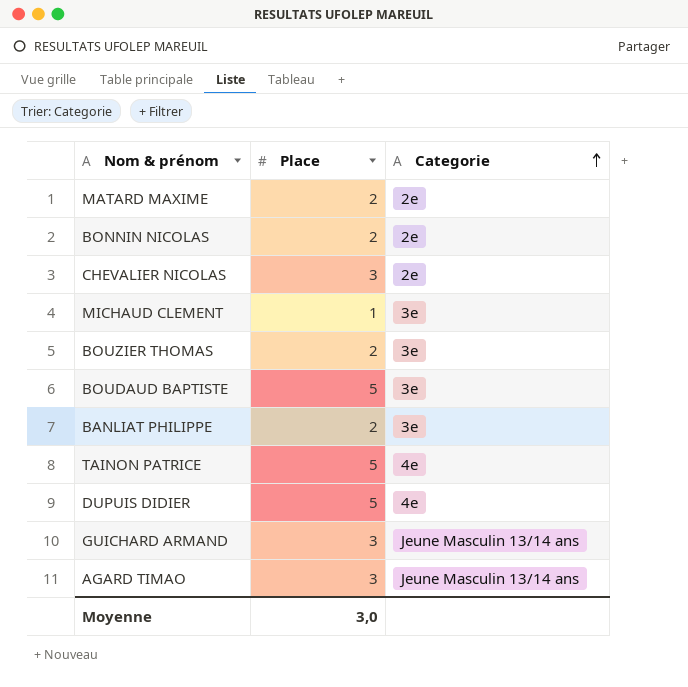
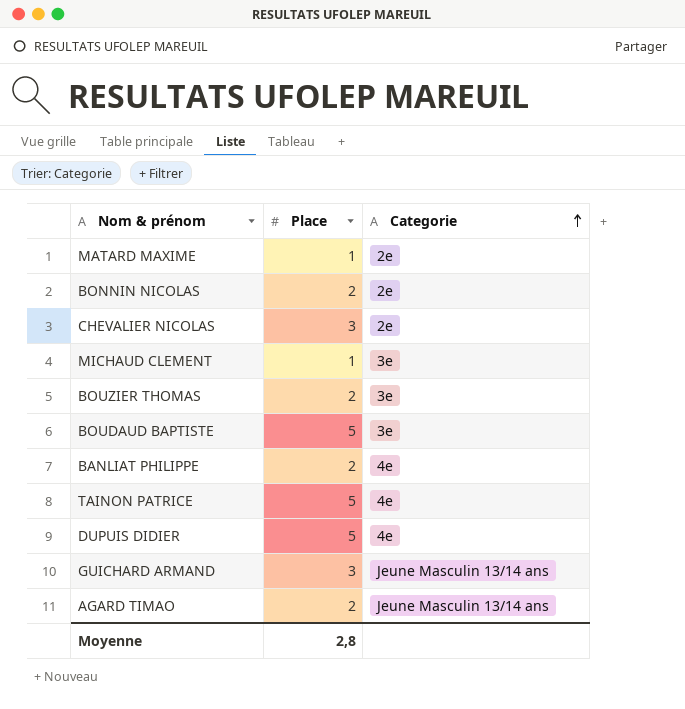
MATARD MAXIME | Place: 2 -> 1
BANLIAT PHILIPPE | Categorie: 3e -> 4e
AGARD TIMAO | Place: 3 -> 2
Moyenne | Place: 3,0 -> 2,8

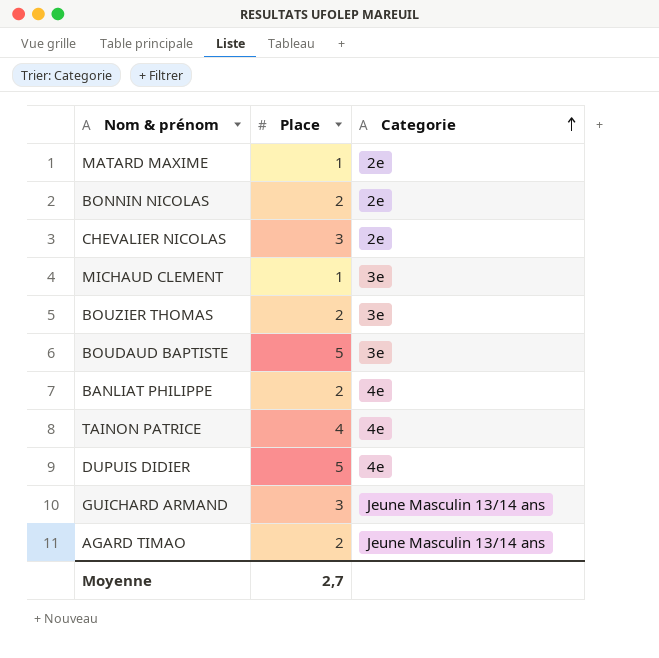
TAINON PATRICE | Place: 5 -> 4
Moyenne | Place: 2,8 -> 2,7

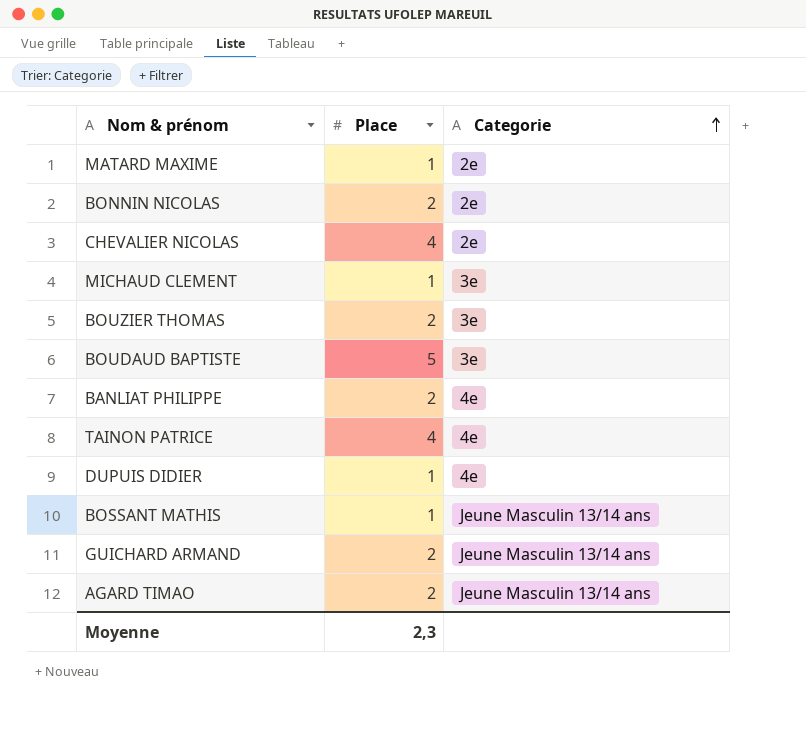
CHEVALIER NICOLAS | Place: 3 -> 4
DUPUIS DIDIER | Place: 5 -> 1
row BOSSANT MATHIS: none -> 1 | Jeune Masculin 13/14 ans
GUICHARD ARMAND | Place: 3 -> 2
Moyenne | Place: 2,7 -> 2,3

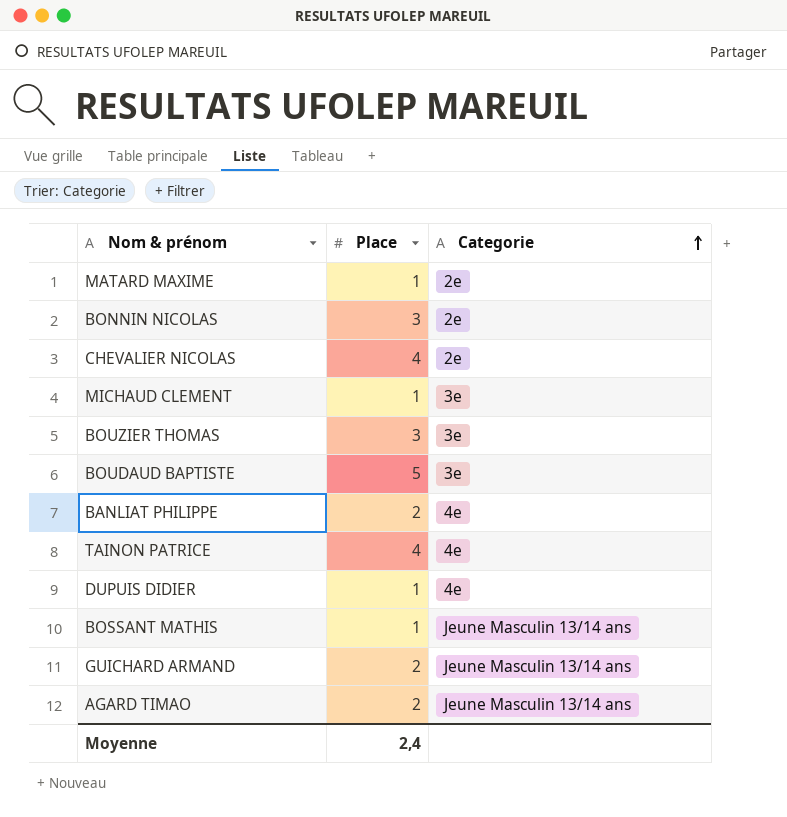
BONNIN NICOLAS | Place: 2 -> 3
BOUZIER THOMAS | Place: 2 -> 3
Moyenne | Place: 2,3 -> 2,4

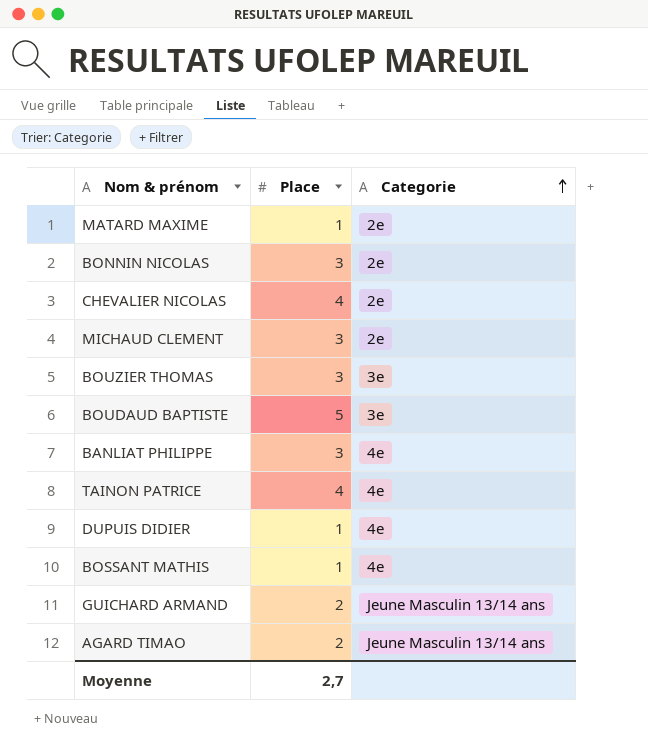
MICHAUD CLEMENT | Place: 1 -> 3
MICHAUD CLEMENT | Categorie: 3e -> 2e
BANLIAT PHILIPPE | Place: 2 -> 3
BOSSANT MATHIS | Categorie: Jeune Masculin 13/14 ans -> 4e
Moyenne | Place: 2,4 -> 2,7

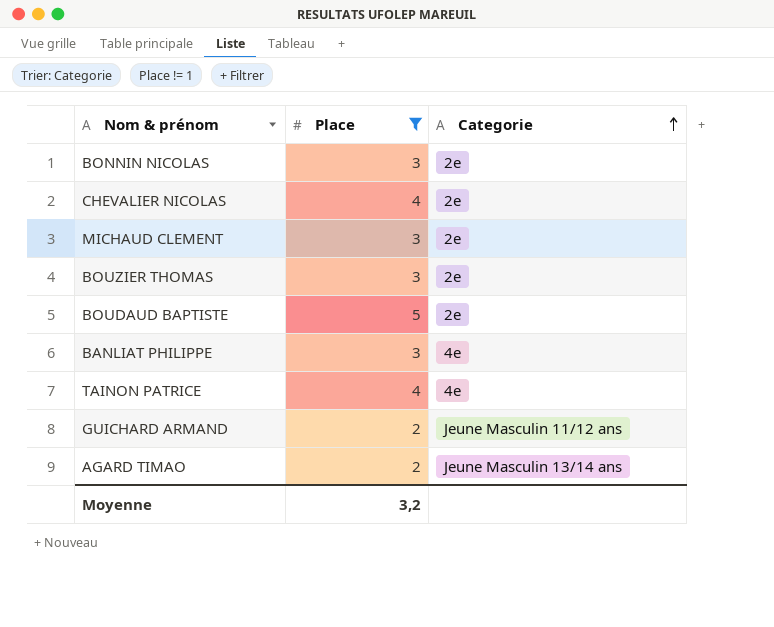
filter: none -> Place != 1
BOUZIER THOMAS | Categorie: 3e -> 2e
BOUDAUD BAPTISTE | Categorie: 3e -> 2e
GUICHARD ARMAND | Categorie: Jeune Masculin 13/14 ans -> Jeune Masculin 11/12 ans
Moyenne | Place: 2,7 -> 3,2

